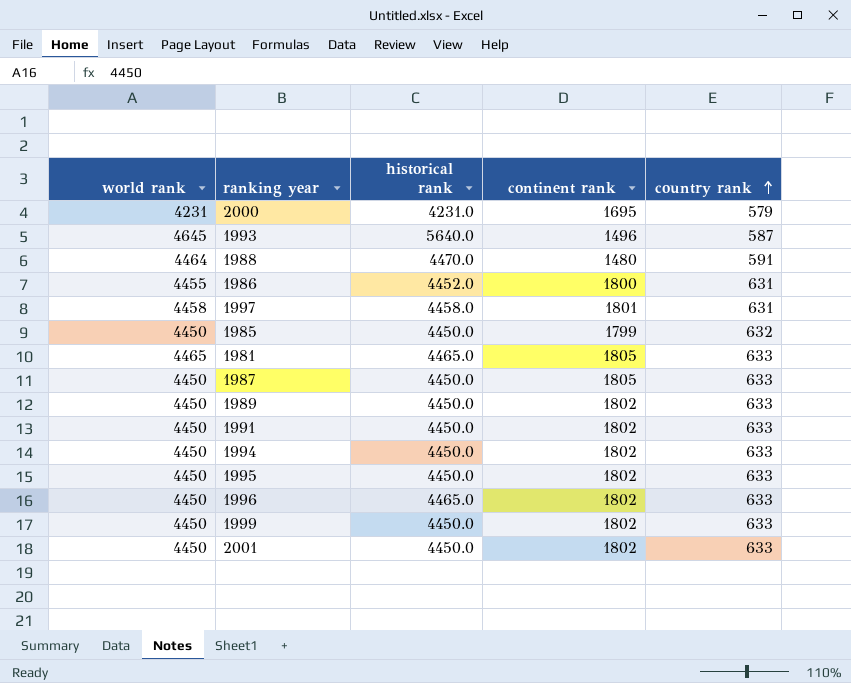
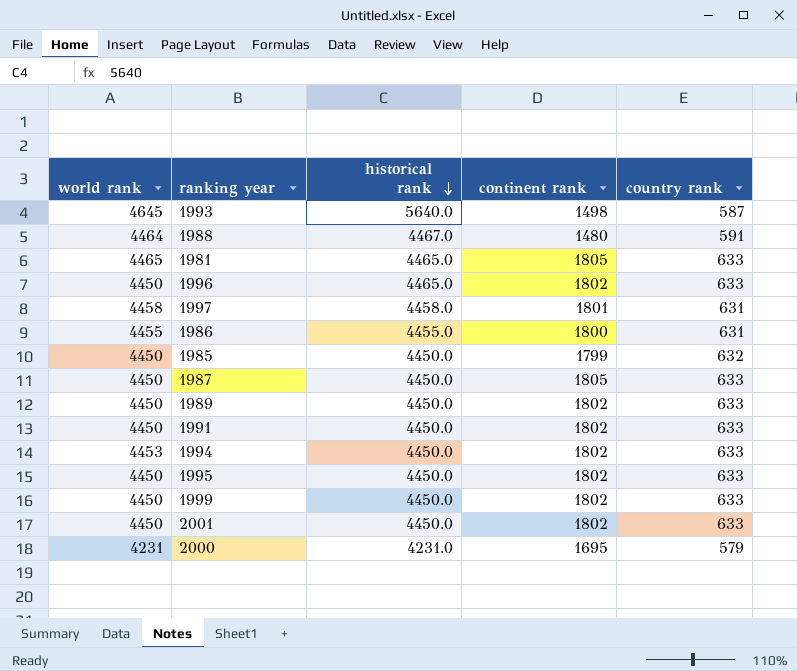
row order: country rank ascending -> historical rank descending
1993 | continent rank: 1496 -> 1498
1988 | historical rank: 4470.0 -> 4467.0
1986 | historical rank: 4452.0 -> 4455.0
1994 | world rank: 4450 -> 4453

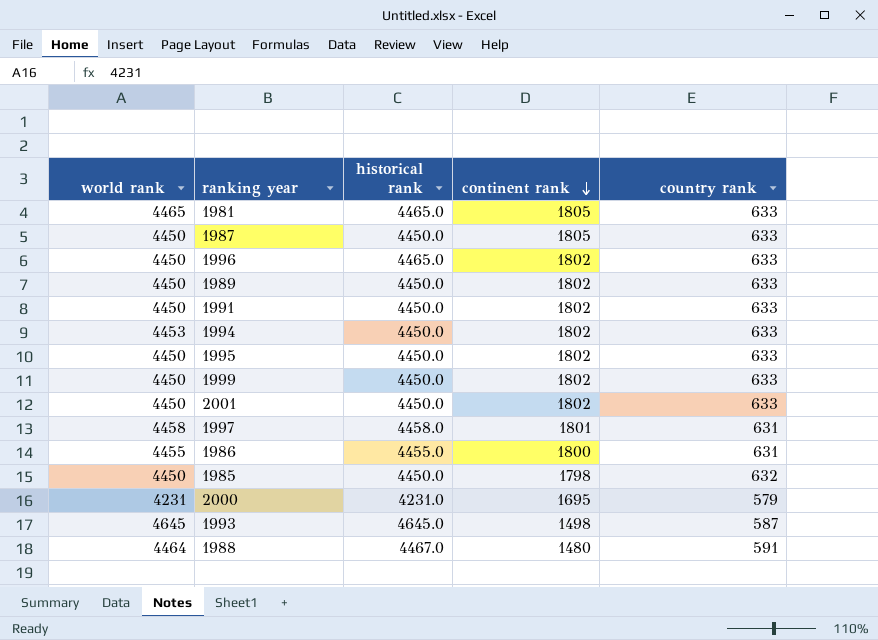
row order: historical rank descending -> continent rank descending
1985 | continent rank: 1799 -> 1798
1993 | historical rank: 5640.0 -> 4645.0

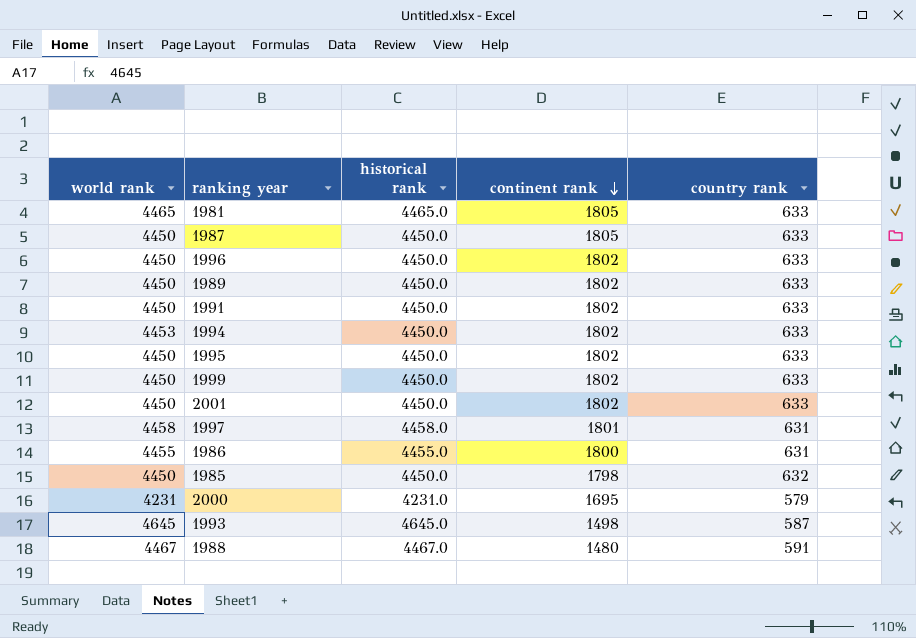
1996 | historical rank: 4465.0 -> 4450.0
1988 | world rank: 4464 -> 4467

